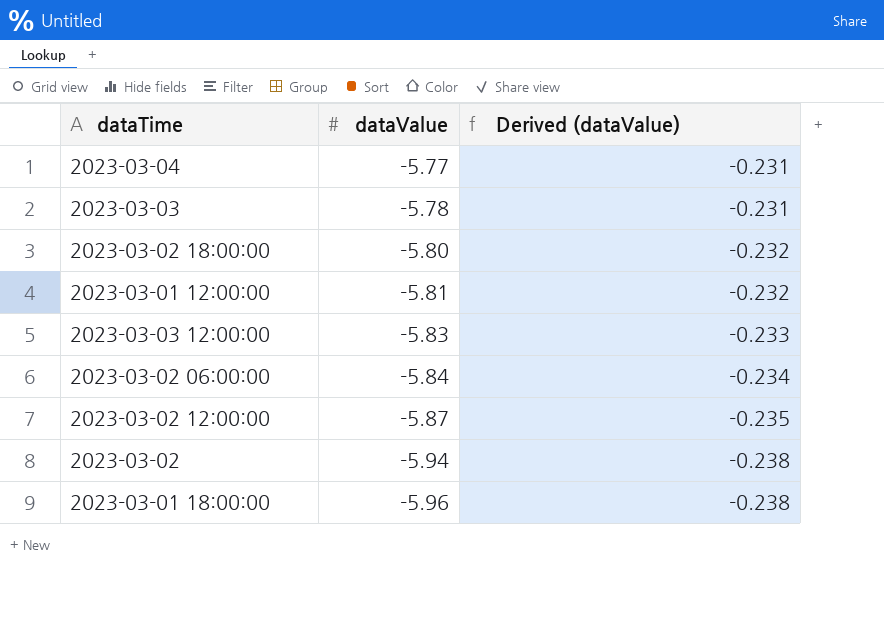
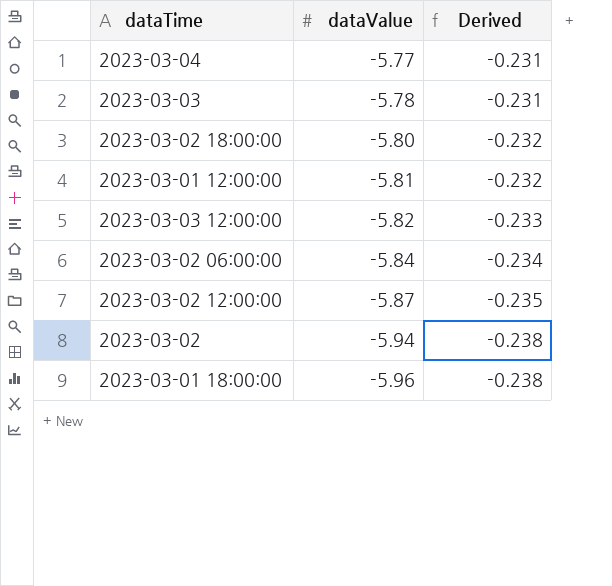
column name: Derived (dataValue) -> Derived
2023-03-03 12:00:00 | dataValue: -5.83 -> -5.82

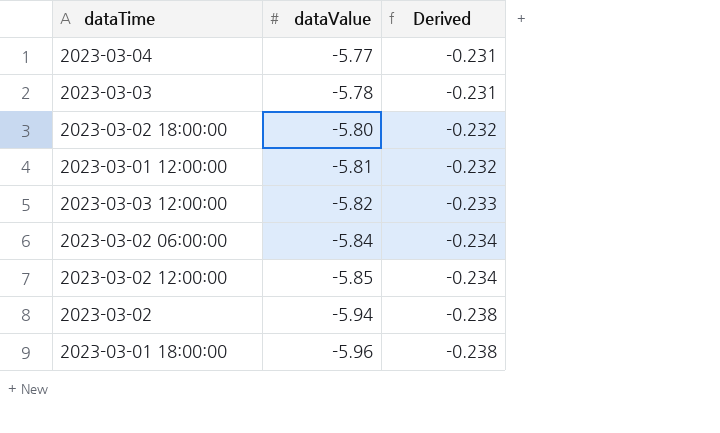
2023-03-02 12:00:00 | dataValue: -5.87 -> -5.85
2023-03-02 12:00:00 | Derived: -0.235 -> -0.234

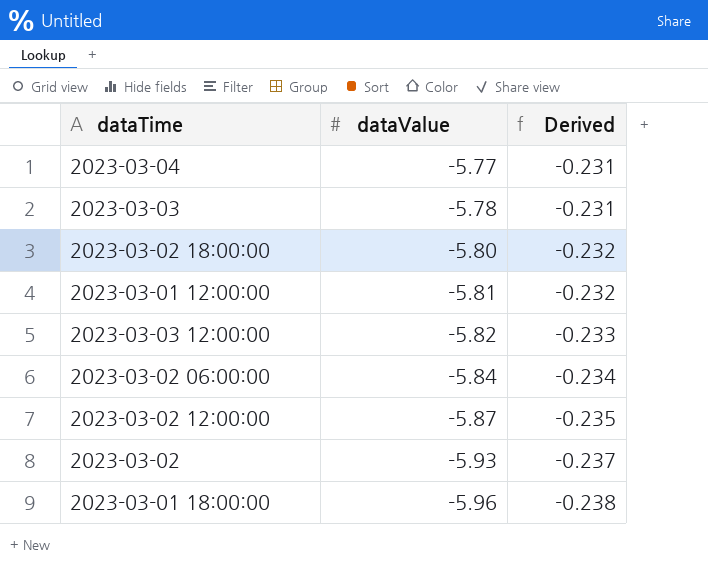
2023-03-02 12:00:00 | dataValue: -5.85 -> -5.87
2023-03-02 12:00:00 | Derived: -0.234 -> -0.235
2023-03-02 | dataValue: -5.94 -> -5.93
2023-03-02 | Derived: -0.238 -> -0.237

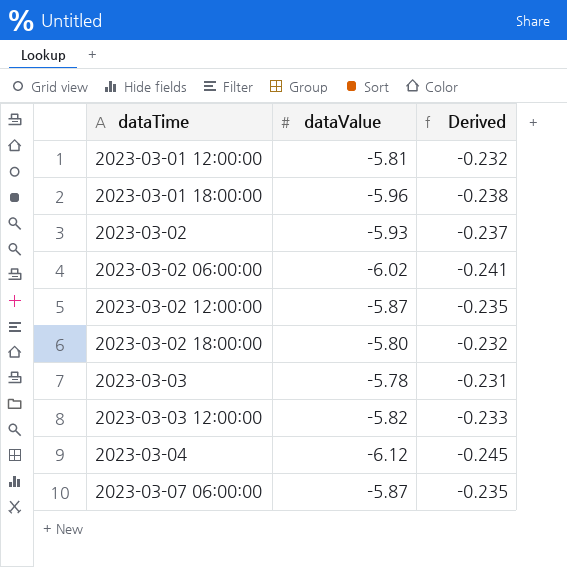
row order: dataValue descending -> dataTime ascending
2023-03-02 06:00:00 | dataValue: -5.84 -> -6.02
2023-03-02 06:00:00 | Derived: -0.234 -> -0.241
2023-03-04 | dataValue: -5.77 -> -6.12
2023-03-04 | Derived: -0.231 -> -0.245
row 2023-03-07 06:00:00: none -> -5.87 | -0.235

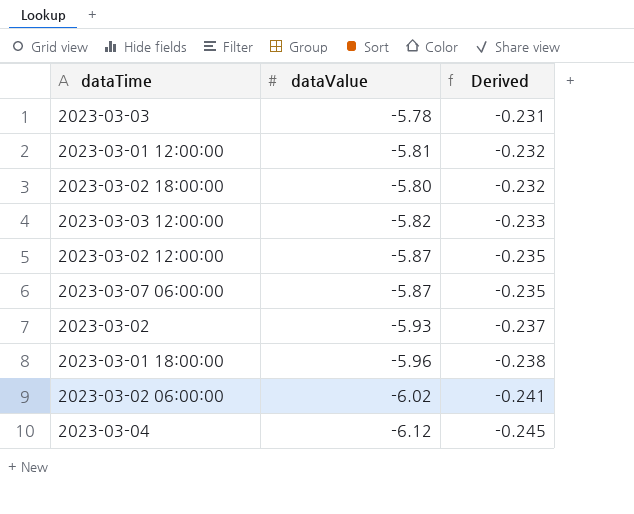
row order: dataTime ascending -> Derived descending

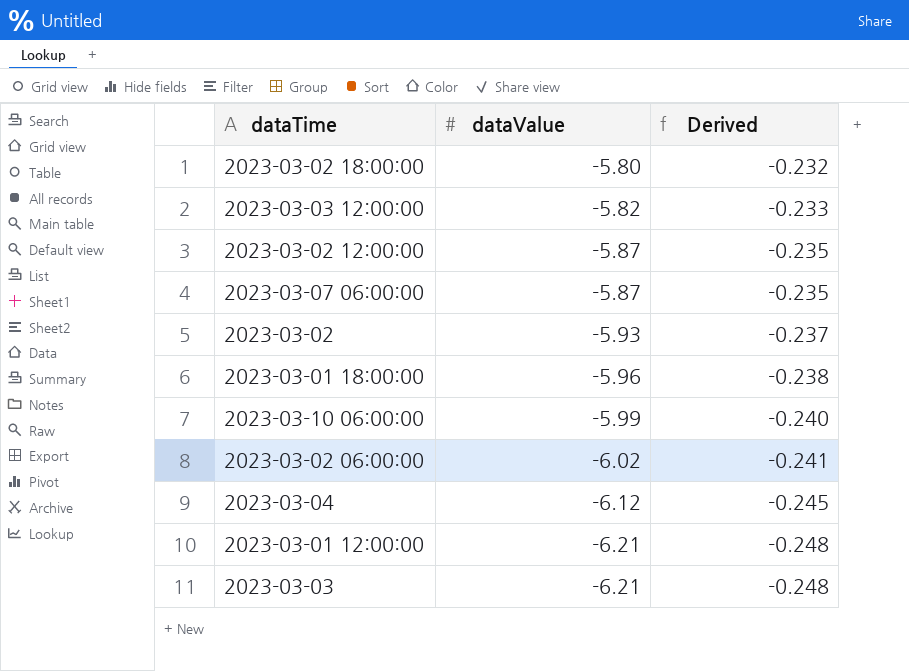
row order: Derived descending -> dataValue descending
row 2023-03-10 06:00:00: none -> -5.99 | -0.240
2023-03-01 12:00:00 | dataValue: -5.81 -> -6.21
2023-03-01 12:00:00 | Derived: -0.232 -> -0.248
2023-03-03 | dataValue: -5.78 -> -6.21
2023-03-03 | Derived: -0.231 -> -0.248

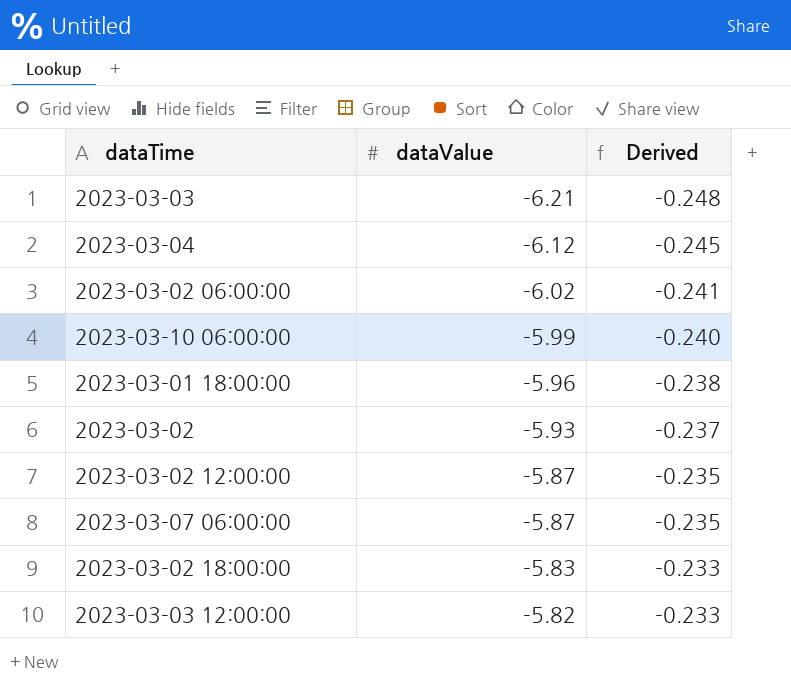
row order: dataValue descending -> dataValue ascending
row 2023-03-01 12:00:00: -6.21 | -0.248 -> none
2023-03-02 18:00:00 | dataValue: -5.80 -> -5.83
2023-03-02 18:00:00 | Derived: -0.232 -> -0.233

